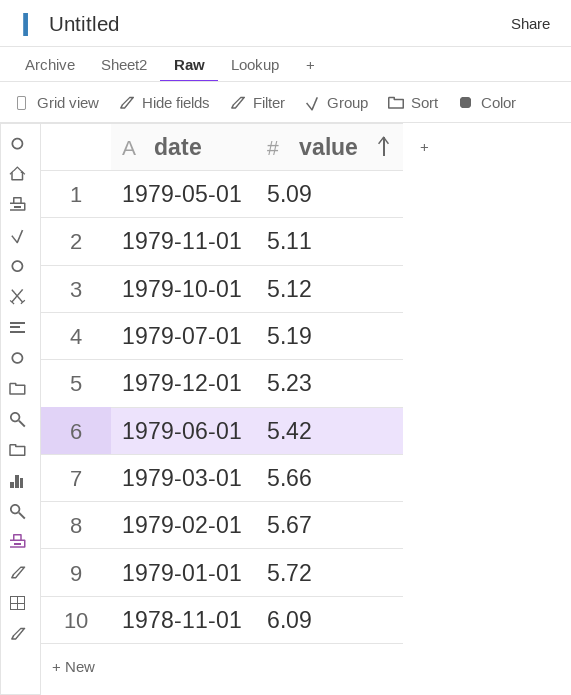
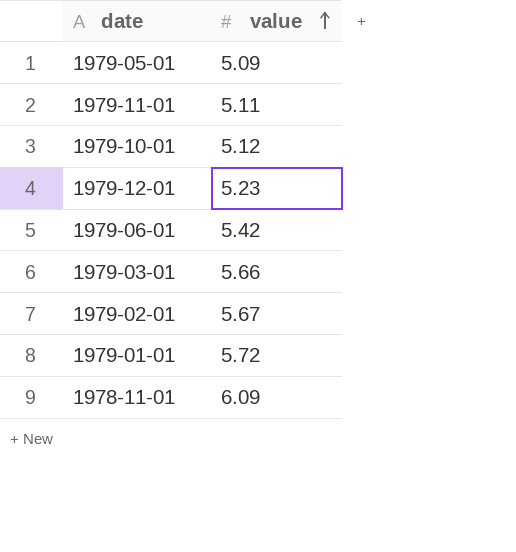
row 1979-07-01: 5.19 -> none

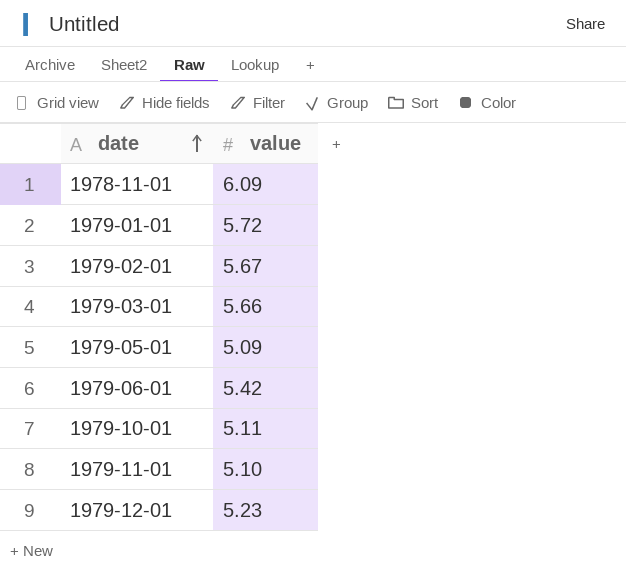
row order: value ascending -> date ascending
1979-10-01 | value: 5.12 -> 5.11
1979-11-01 | value: 5.11 -> 5.10

